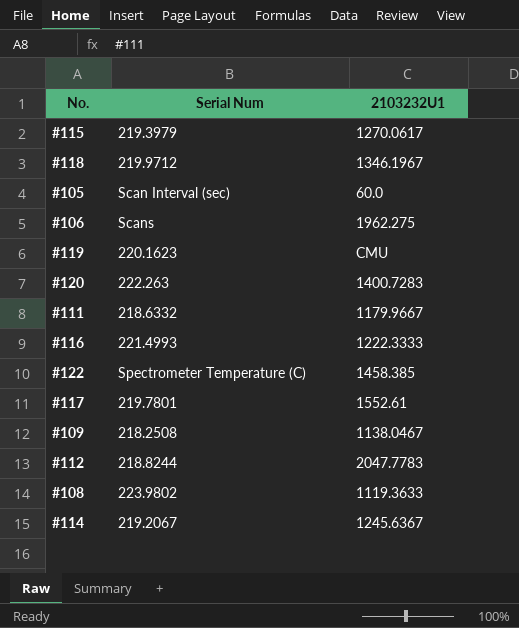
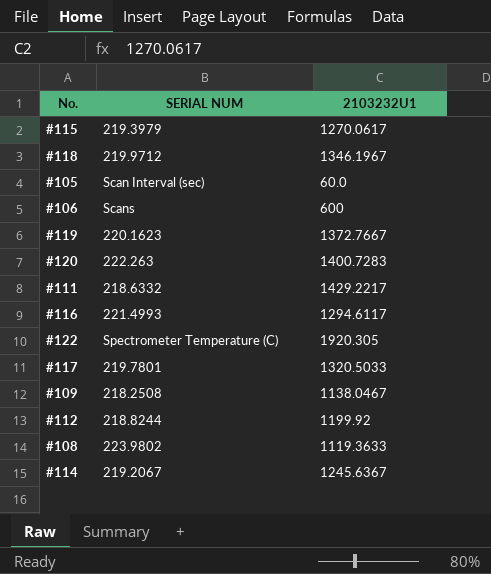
column name: Serial Num -> SERIAL NUM
#106 | 2103232U1: 1962.275 -> 600
#119 | 2103232U1: CMU -> 1372.7667
#111 | 2103232U1: 1179.9667 -> 1429.2217
#116 | 2103232U1: 1222.3333 -> 1294.6117
#122 | 2103232U1: 1458.385 -> 1920.305
#117 | 2103232U1: 1552.61 -> 1320.5033
#112 | 2103232U1: 2047.7783 -> 1199.92

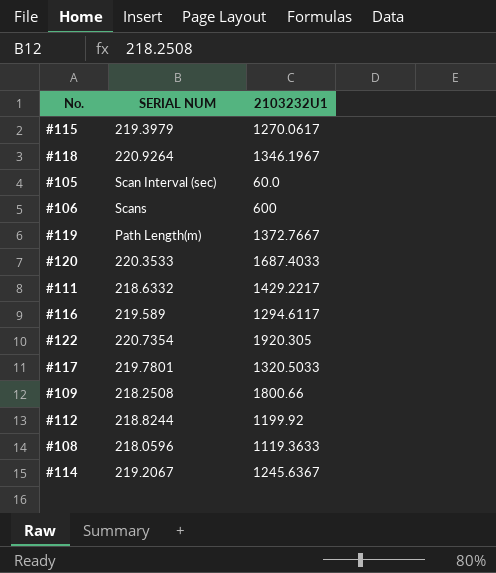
#118 | SERIAL NUM: 219.9712 -> 220.9264
#119 | SERIAL NUM: 220.1623 -> Path Length(m)
#120 | SERIAL NUM: 222.263 -> 220.3533
#120 | 2103232U1: 1400.7283 -> 1687.4033
#116 | SERIAL NUM: 221.4993 -> 219.589
#122 | SERIAL NUM: Spectrometer Temperature (C) -> 220.7354
#109 | 2103232U1: 1138.0467 -> 1800.66
#108 | SERIAL NUM: 223.9802 -> 218.0596

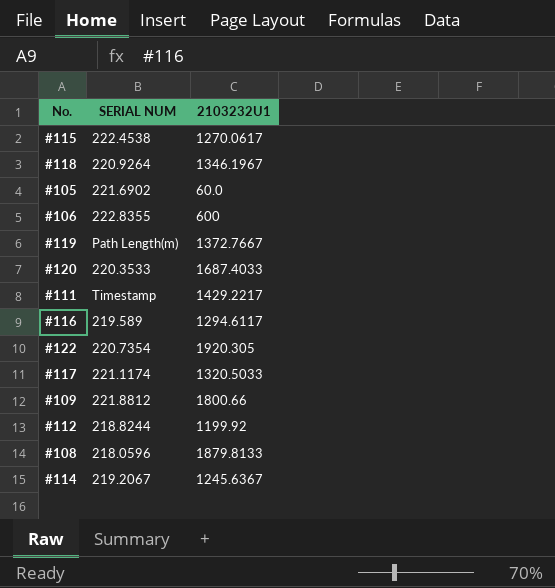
#115 | SERIAL NUM: 219.3979 -> 222.4538
#105 | SERIAL NUM: Scan Interval (sec) -> 221.6902
#106 | SERIAL NUM: Scans -> 222.8355
#111 | SERIAL NUM: 218.6332 -> Timestamp
#117 | SERIAL NUM: 219.7801 -> 221.1174
#109 | SERIAL NUM: 218.2508 -> 221.8812
#108 | 2103232U1: 1119.3633 -> 1879.8133

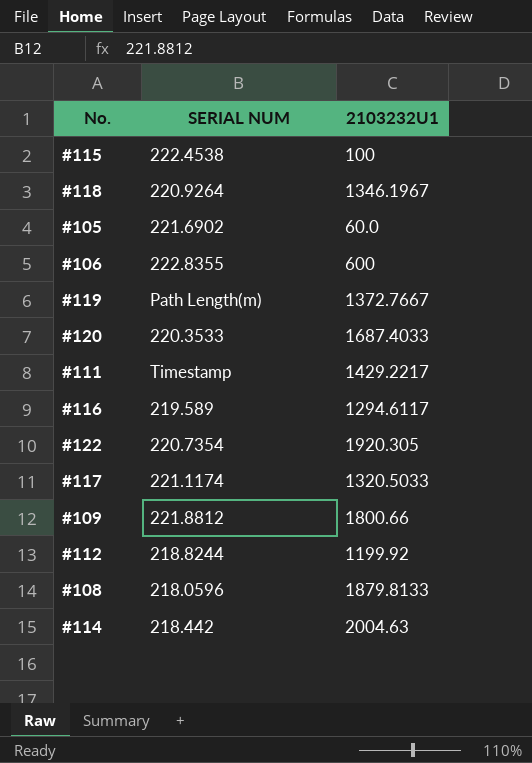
#115 | 2103232U1: 1270.0617 -> 100
#114 | SERIAL NUM: 219.2067 -> 218.442
#114 | 2103232U1: 1245.6367 -> 2004.63

